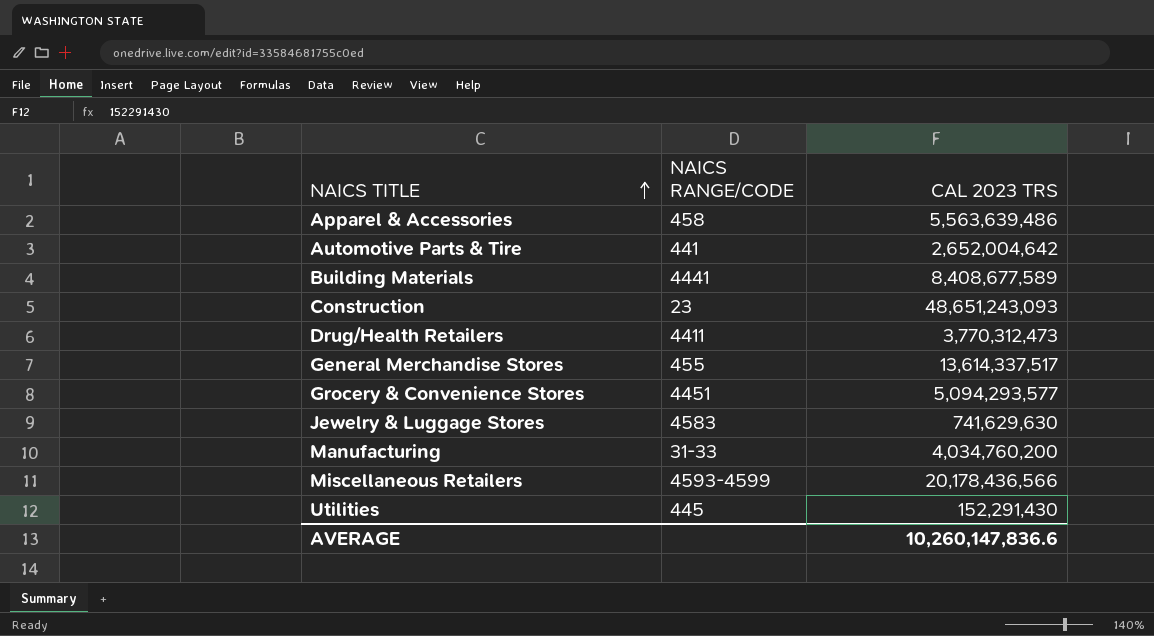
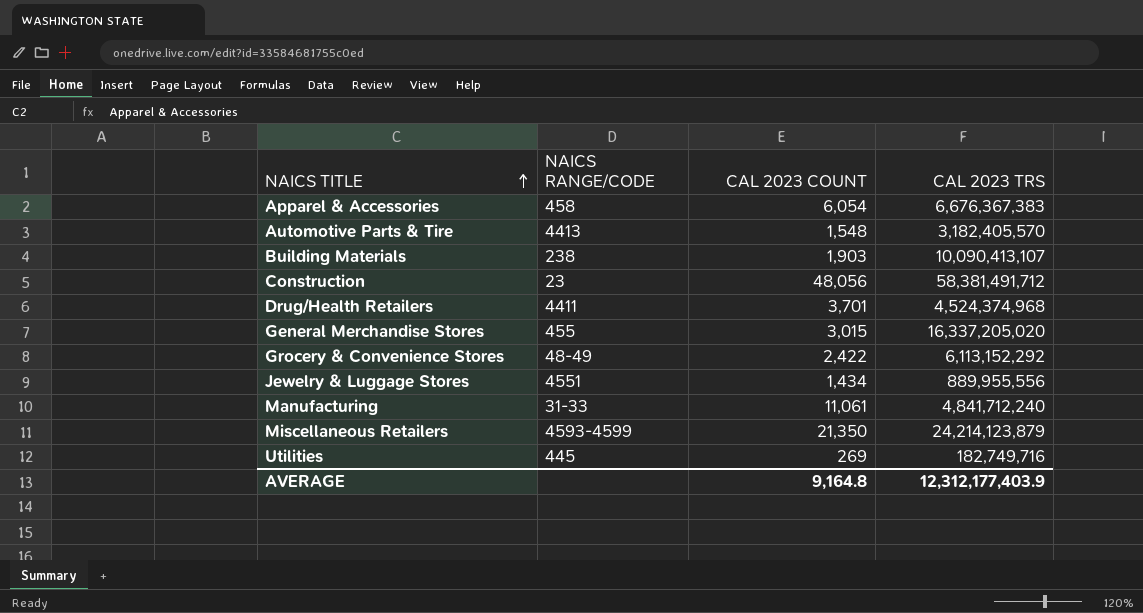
column CAL 2023 COUNT | position: none -> 3
Apparel & Accessories | CAL 2023 TRS: 5,563,639,486 -> 6,676,367,383
Automotive Parts & Tire | NAICS RANGE/CODE: 441 -> 4413
Automotive Parts & Tire | CAL 2023 TRS: 2,652,004,642 -> 3,182,405,570
Building Materials | NAICS RANGE/CODE: 4441 -> 238
Building Materials | CAL 2023 TRS: 8,408,677,589 -> 10,090,413,107
Construction | CAL 2023 TRS: 48,651,243,093 -> 58,381,491,712
Drug/Health Retailers | CAL 2023 TRS: 3,770,312,473 -> 4,524,374,968
General Merchandise Stores | CAL 2023 TRS: 13,614,337,517 -> 16,337,205,020
Grocery & Convenience Stores | NAICS RANGE/CODE: 4451 -> 48-49
Grocery & Convenience Stores | CAL 2023 TRS: 5,094,293,577 -> 6,113,152,292
Jewelry & Luggage Stores | NAICS RANGE/CODE: 4583 -> 4551
Jewelry & Luggage Stores | CAL 2023 TRS: 741,629,630 -> 889,955,556
Manufacturing | CAL 2023 TRS: 4,034,760,200 -> 4,841,712,240
Miscellaneous Retailers | CAL 2023 TRS: 20,178,436,566 -> 24,214,123,879
Utilities | CAL 2023 TRS: 152,291,430 -> 182,749,716
AVERAGE | CAL 2023 TRS: 10,260,147,836.6 -> 12,312,177,403.9

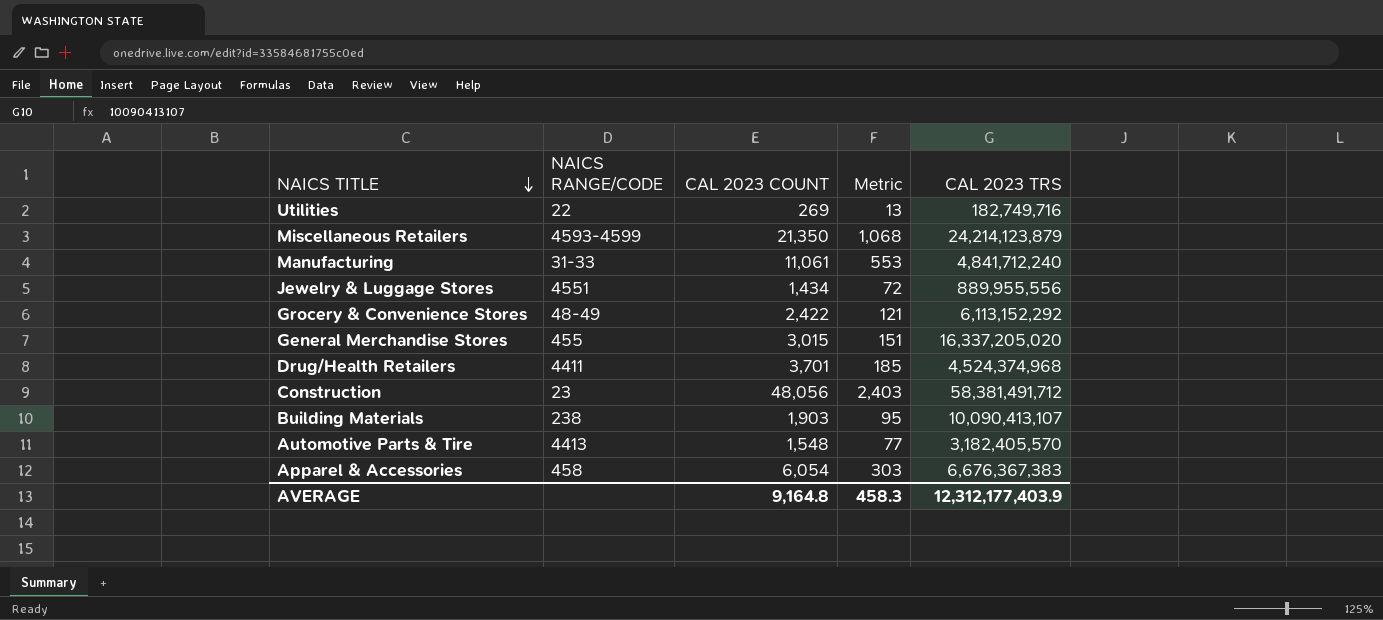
row order: NAICS TITLE ascending -> NAICS TITLE descending
column Metric | formula: none -> [CAL 2023 COUNT] * 0.05
Utilities | NAICS RANGE/CODE: 445 -> 22

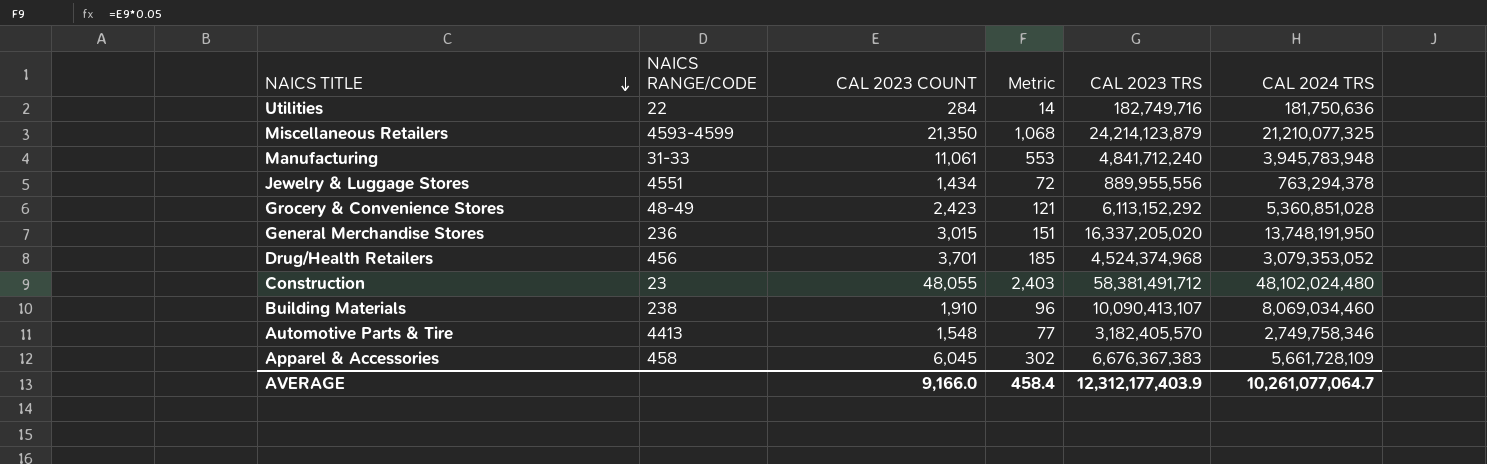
column CAL 2024 TRS | position: none -> 6
Utilities | CAL 2023 COUNT: 269 -> 284
Utilities | Metric: 13 -> 14
Grocery & Convenience Stores | CAL 2023 COUNT: 2,422 -> 2,423
General Merchandise Stores | NAICS RANGE/CODE: 455 -> 236
Drug/Health Retailers | NAICS RANGE/CODE: 4411 -> 456
Construction | CAL 2023 COUNT: 48,056 -> 48,055
Building Materials | CAL 2023 COUNT: 1,903 -> 1,910
Building Materials | Metric: 95 -> 96
Apparel & Accessories | CAL 2023 COUNT: 6,054 -> 6,045
Apparel & Accessories | Metric: 303 -> 302
AVERAGE | CAL 2023 COUNT: 9,164.8 -> 9,166.0
AVERAGE | Metric: 458.3 -> 458.4

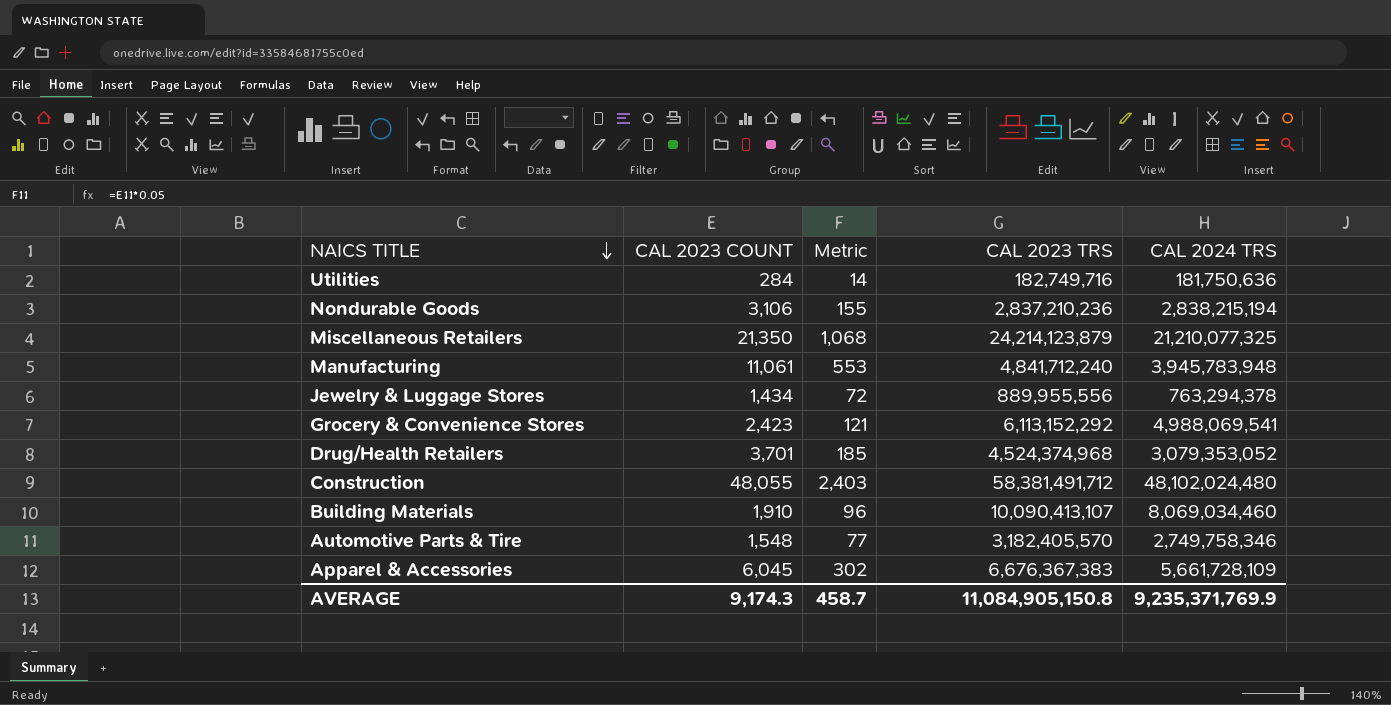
column NAICS RANGE/CODE | position: 2 -> none
row General Merchandise Stores: 236 | 3,015 | 151 | 16,337,205,020 | 13,748,191,950 -> none
row Nondurable Goods: none -> 3,106 | 155 | 2,837,210,236 | 2,838,215,194
Grocery & Convenience Stores | CAL 2024 TRS: 5,360,851,028 -> 4,988,069,541
AVERAGE | CAL 2023 COUNT: 9,166.0 -> 9,174.3
AVERAGE | Metric: 458.4 -> 458.7
AVERAGE | CAL 2023 TRS: 12,312,177,403.9 -> 11,084,905,150.8
AVERAGE | CAL 2024 TRS: 10,261,077,064.7 -> 9,235,371,769.9

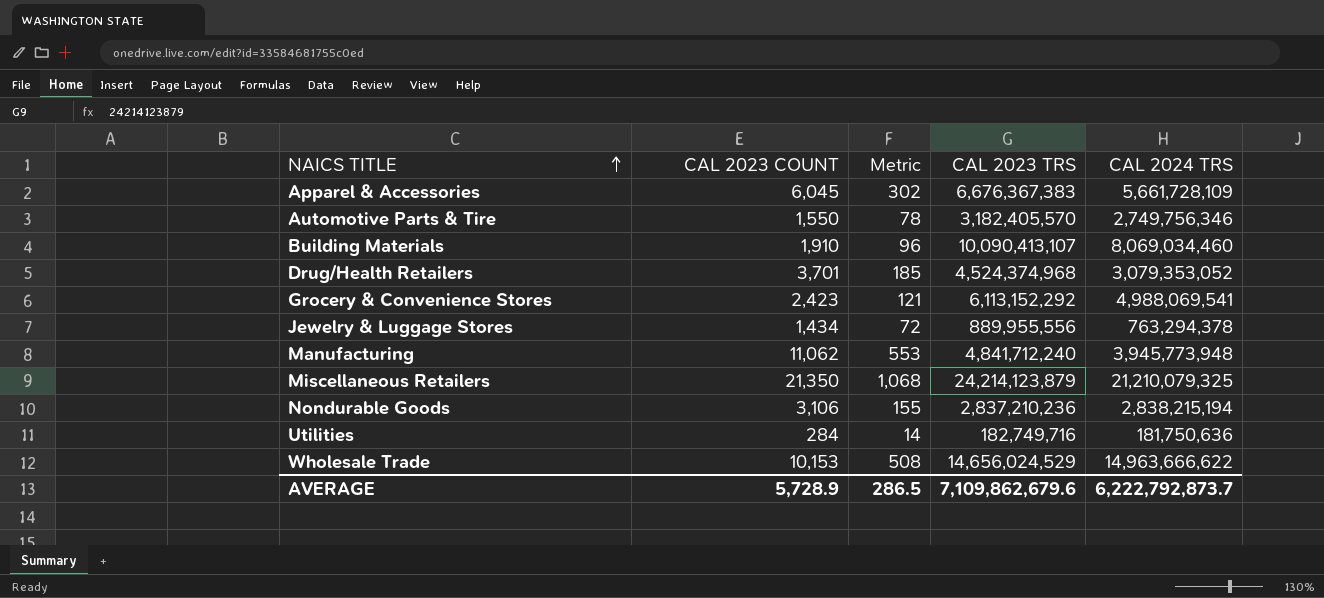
row order: NAICS TITLE descending -> NAICS TITLE ascending
row Construction: 48,055 | 2,403 | 58,381,491,712 | 48,102,024,480 -> none
Automotive Parts & Tire | CAL 2023 COUNT: 1,548 -> 1,550
Automotive Parts & Tire | Metric: 77 -> 78
Automotive Parts & Tire | CAL 2024 TRS: 2,749,758,346 -> 2,749,756,346
Manufacturing | CAL 2023 COUNT: 11,061 -> 11,062
Manufacturing | CAL 2024 TRS: 3,945,783,948 -> 3,945,773,948
Miscellaneous Retailers | CAL 2024 TRS: 21,210,077,325 -> 21,210,079,325
row Wholesale Trade: none -> 10,153 | 508 | 14,656,024,529 | 14,963,666,622
AVERAGE | CAL 2023 COUNT: 9,174.3 -> 5,728.9
AVERAGE | Metric: 458.7 -> 286.5
AVERAGE | CAL 2023 TRS: 11,084,905,150.8 -> 7,109,862,679.6
AVERAGE | CAL 2024 TRS: 9,235,371,769.9 -> 6,222,792,873.7

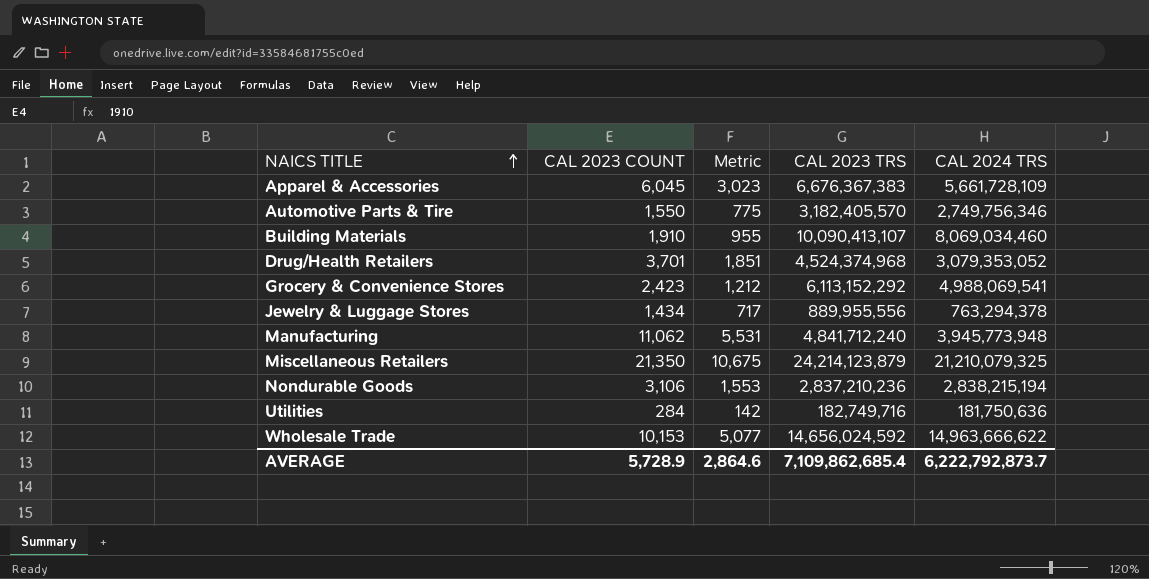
column Metric | formula: [CAL 2023 COUNT] * 0.05 -> [CAL 2023 COUNT] * 0.5
Wholesale Trade | CAL 2023 TRS: 14,656,024,529 -> 14,656,024,592
AVERAGE | Metric: 286.5 -> 2,864.6
AVERAGE | CAL 2023 TRS: 7,109,862,679.6 -> 7,109,862,685.4

